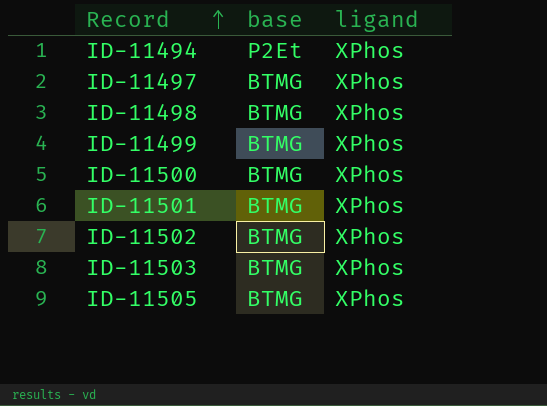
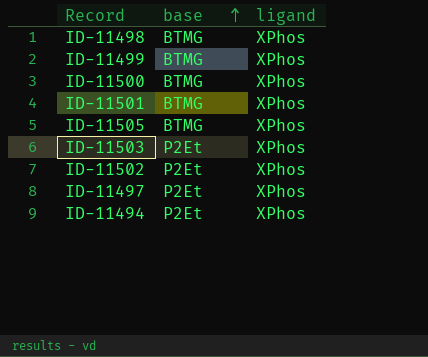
row order: Record ascending -> base ascending
ID-11503 | base: BTMG -> P2Et
ID-11502 | base: BTMG -> P2Et
ID-11497 | base: BTMG -> P2Et

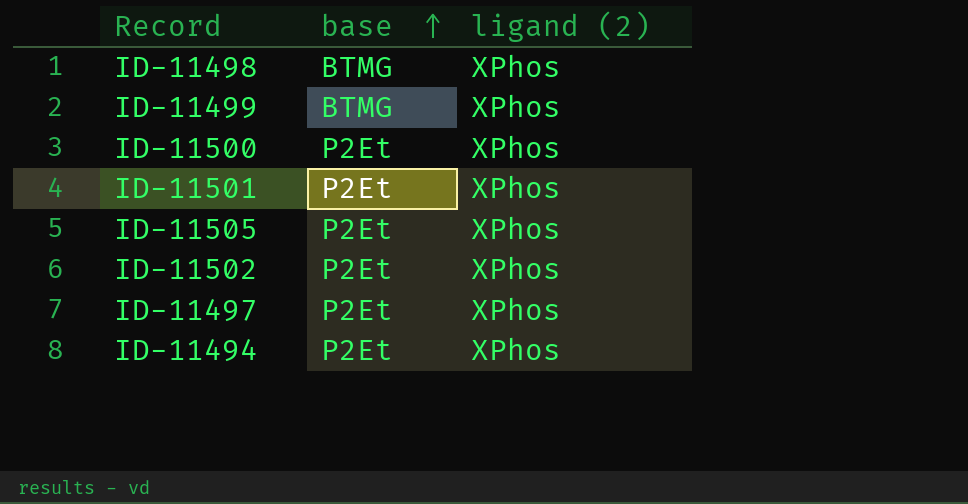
column name: ligand -> ligand (2)
row ID-11503: P2Et | XPhos -> none
ID-11500 | base: BTMG -> P2Et
ID-11501 | base: BTMG -> P2Et
ID-11505 | base: BTMG -> P2Et

